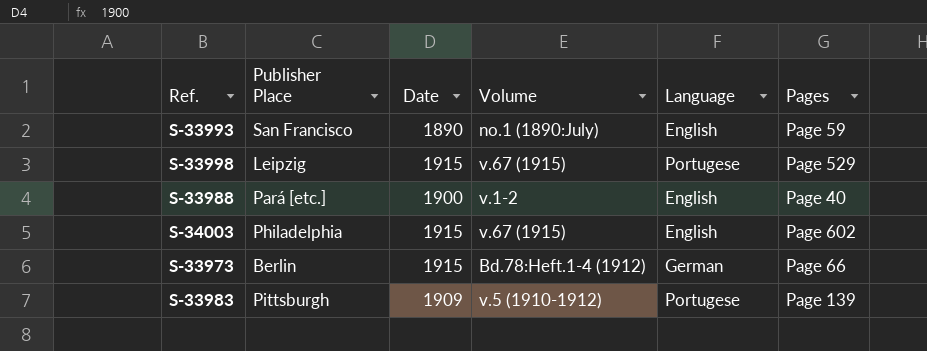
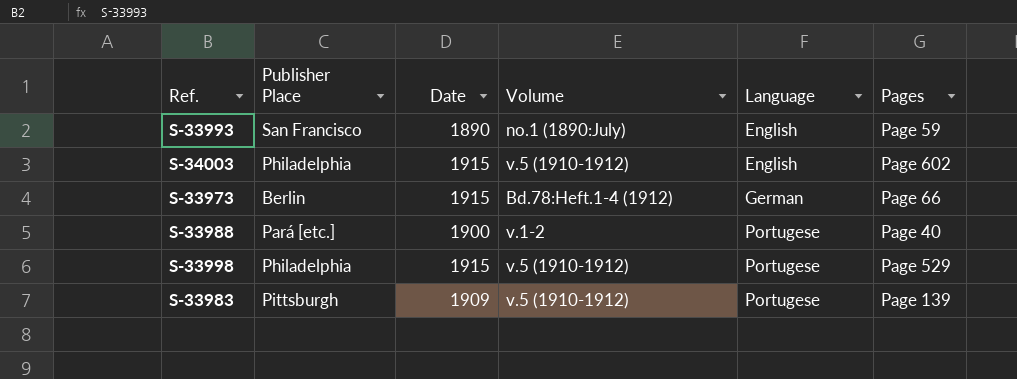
row order: none -> Language ascending
S-34003 | Volume: v.67 (1915) -> v.5 (1910-1912)
S-33988 | Language: English -> Portugese
S-33998 | Publisher Place: Leipzig -> Philadelphia
S-33998 | Volume: v.67 (1915) -> v.5 (1910-1912)

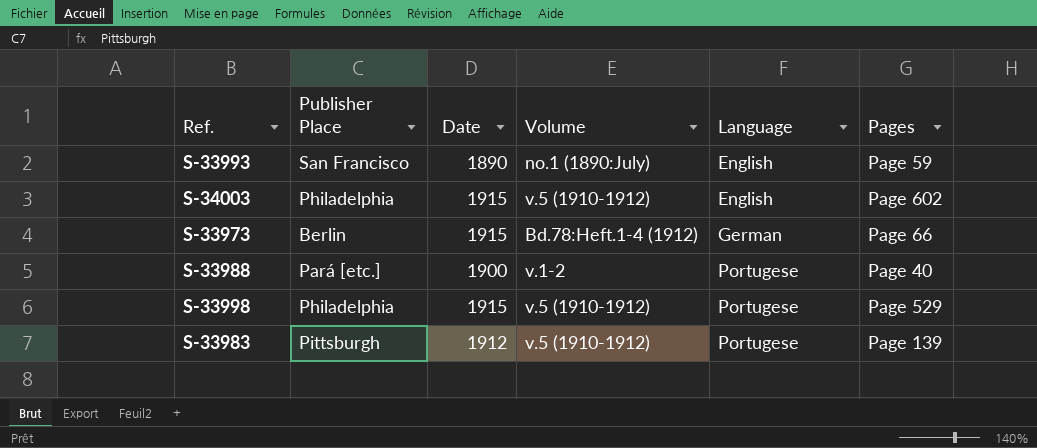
S-33983 | Date: 1909 -> 1912

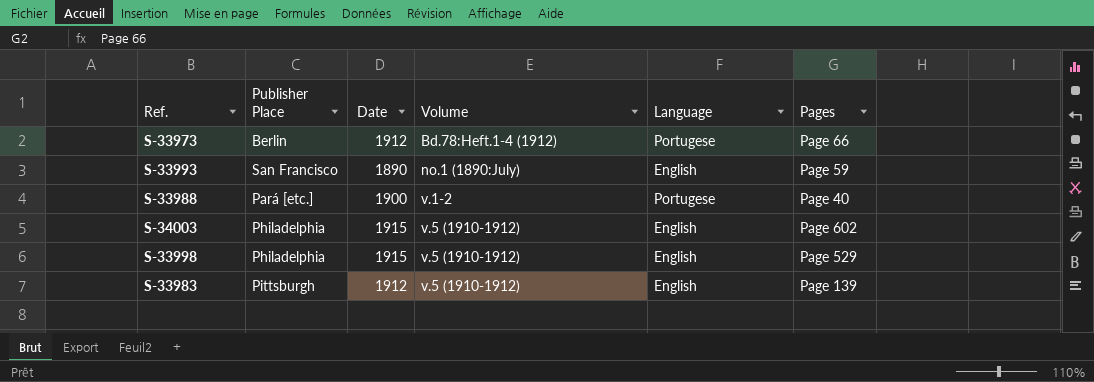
row order: Language ascending -> Volume ascending
S-33973 | Date: 1915 -> 1912
S-33973 | Language: German -> Portugese
S-33998 | Language: Portugese -> English
S-33983 | Language: Portugese -> English

